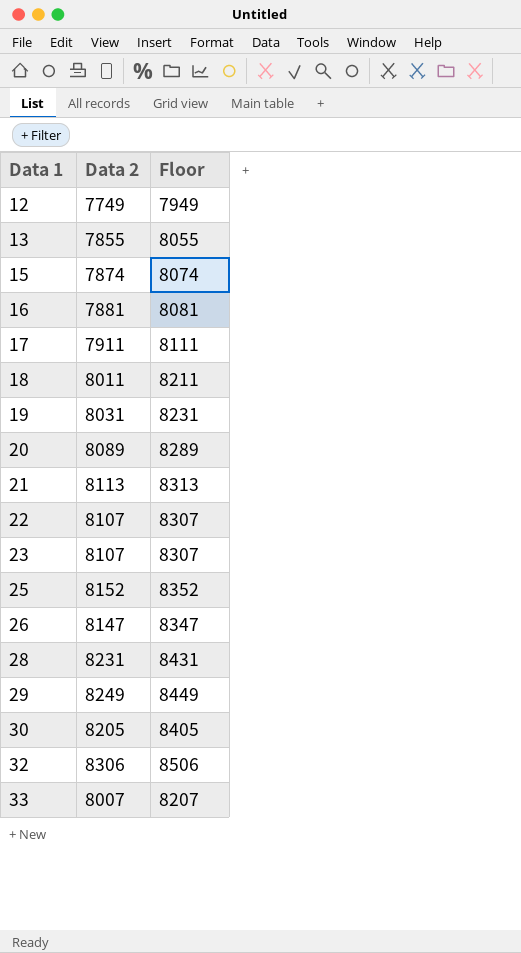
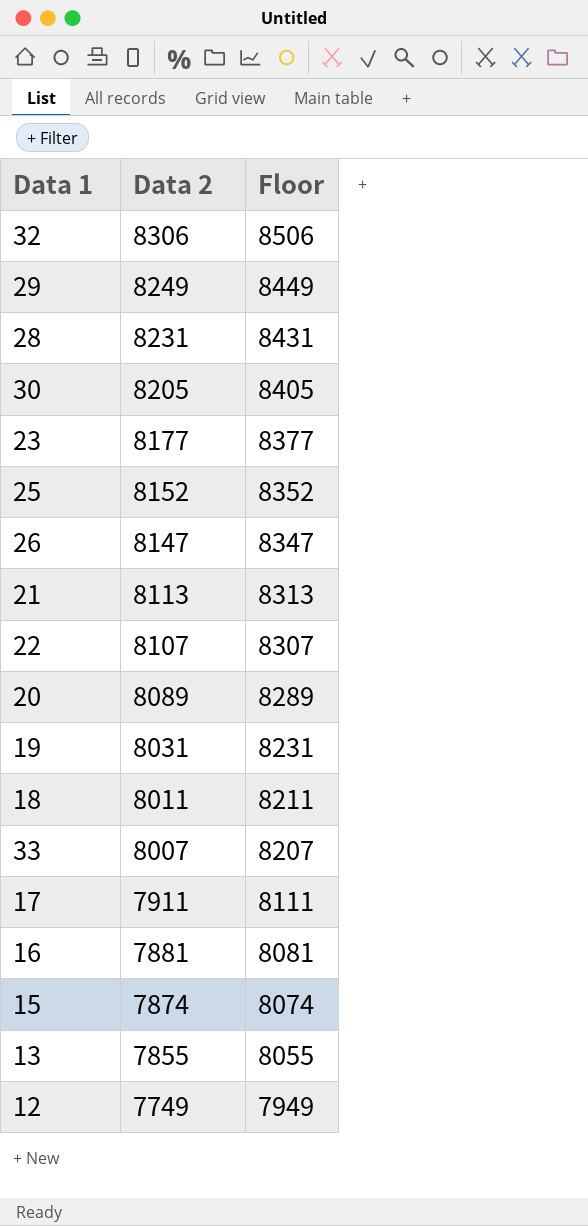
row order: Data 1 ascending -> Data 2 descending
23 | Data 2: 8107 -> 8177
23 | Floor: 8307 -> 8377

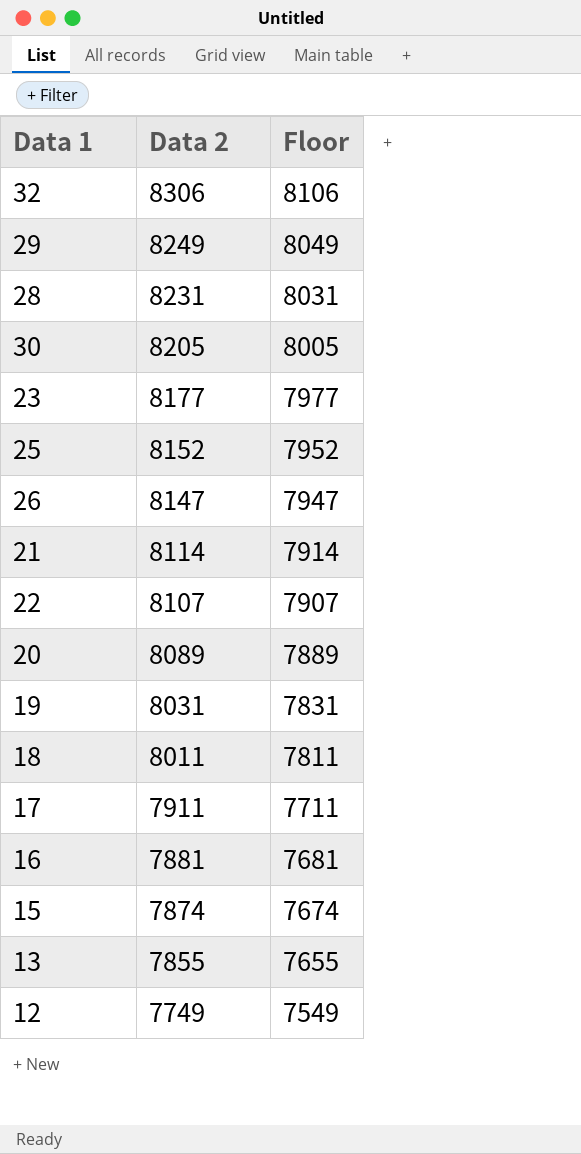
column Floor | formula: [Data 2] + 200 -> [Data 2] - 200
row 33: 8007 | 8207 -> none
21 | Data 2: 8113 -> 8114

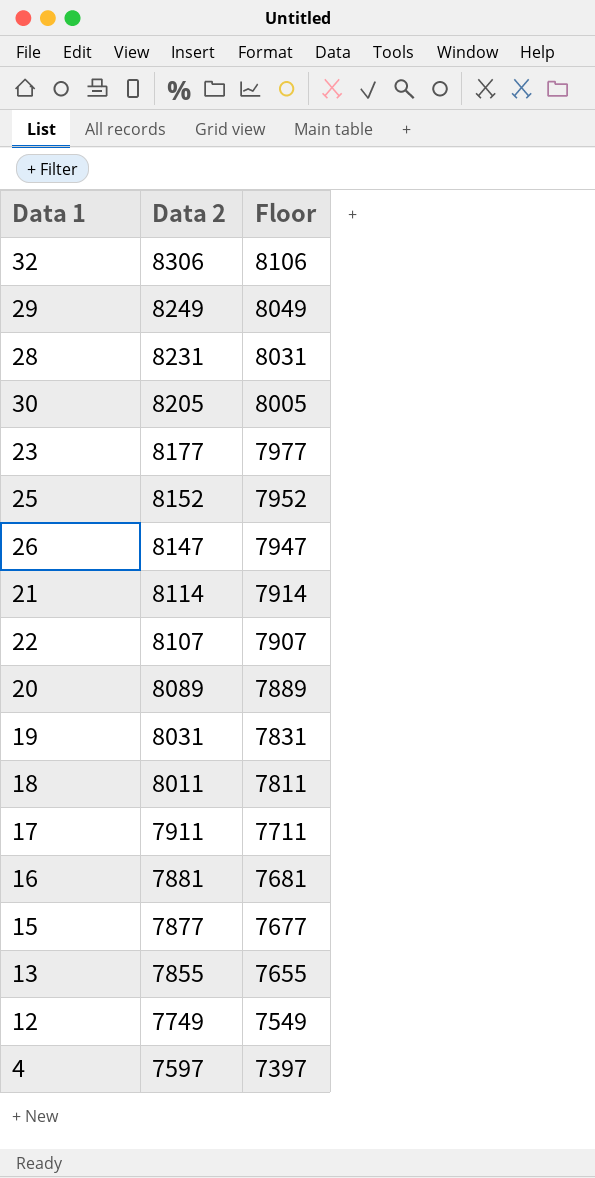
15 | Data 2: 7874 -> 7877
15 | Floor: 7674 -> 7677
row 4: none -> 7597 | 7397

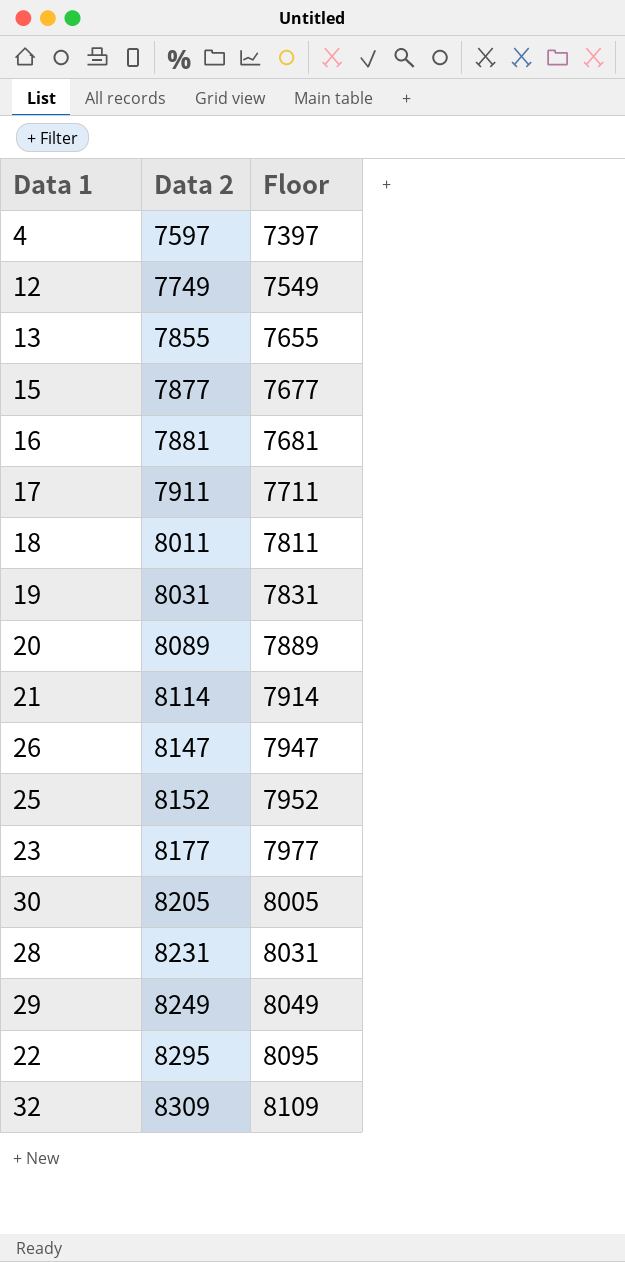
row order: Data 2 descending -> Data 2 ascending
22 | Data 2: 8107 -> 8295
22 | Floor: 7907 -> 8095
32 | Data 2: 8306 -> 8309
32 | Floor: 8106 -> 8109

